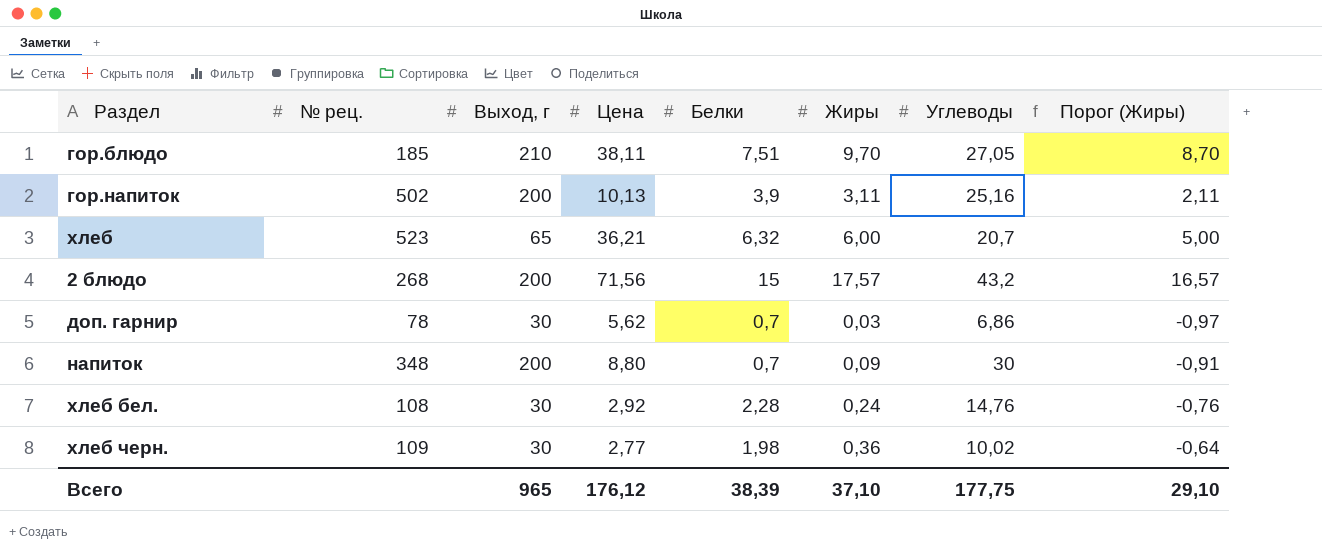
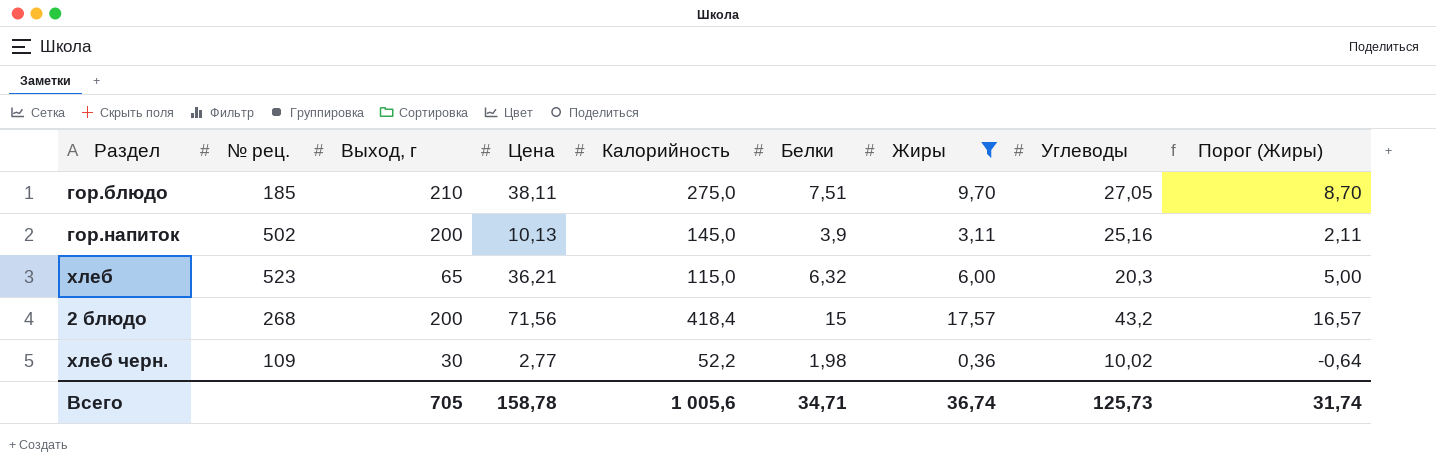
filter: none -> Жиры >= 0,36
column Калорийность | position: none -> 5
хлеб | Углеводы: 20,7 -> 20,3
Всего | Выход, г: 965 -> 705
Всего | Цена: 176,12 -> 158,78
Всего | Белки: 38,39 -> 34,71
Всего | Жиры: 37,10 -> 36,74
Всего | Углеводы: 177,75 -> 125,73
Всего | Порог (Жиры): 29,10 -> 31,74

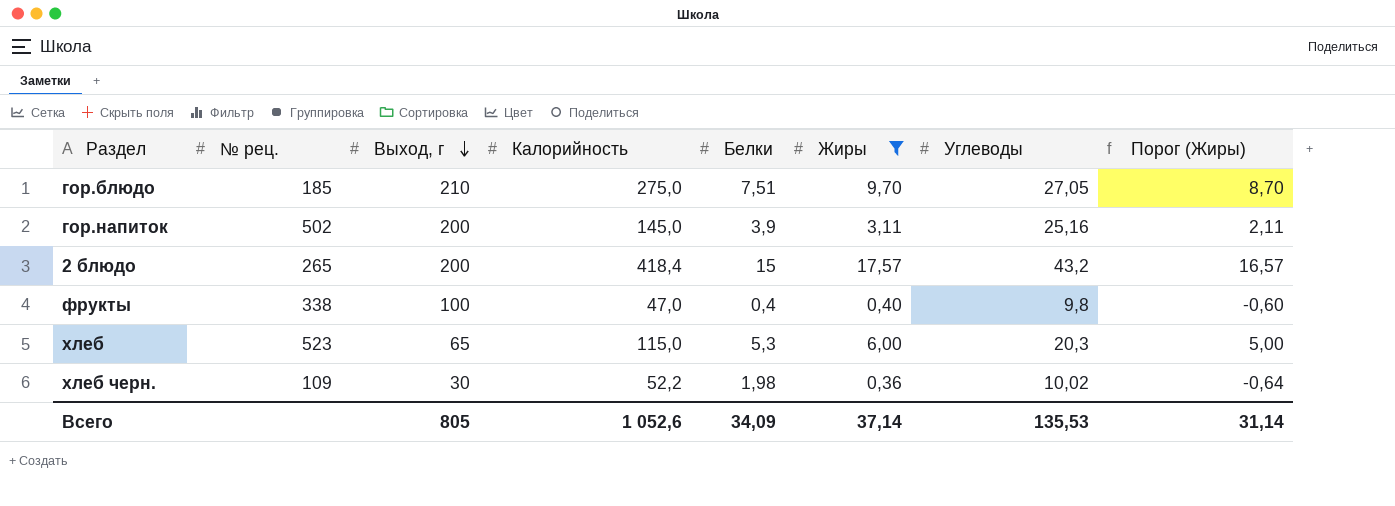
row order: none -> Выход, г descending
column Цена | position: 4 -> none
2 блюдо | № рец.: 268 -> 265
row фрукты: none -> 338 | 100 | 47,0 | 0,4 | 0,40 | 9,8 | -0,60
хлеб | Белки: 6,32 -> 5,3
Всего | Выход, г: 705 -> 805
Всего | Калорийность: 1 005,6 -> 1 052,6
Всего | Белки: 34,71 -> 34,09
Всего | Жиры: 36,74 -> 37,14
Всего | Углеводы: 125,73 -> 135,53
Всего | Порог (Жиры): 31,74 -> 31,14

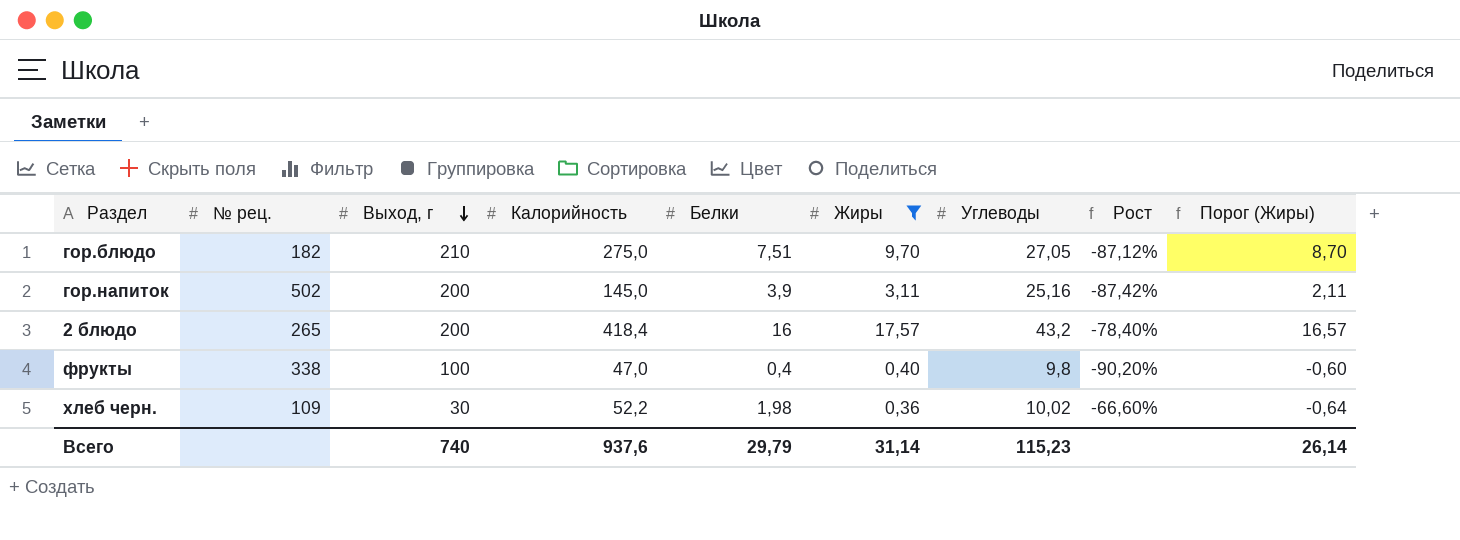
column Рост | formula: none -> ([Углеводы] - [Выход, г]) / [Выход, г]
row хлеб: 523 | 65 | 115,0 | 5,3 | 6,00 | 20,3 | 5,00 -> none
гор.блюдо | № рец.: 185 -> 182
2 блюдо | Белки: 15 -> 16
Всего | Выход, г: 805 -> 740
Всего | Калорийность: 1 052,6 -> 937,6
Всего | Белки: 34,09 -> 29,79
Всего | Жиры: 37,14 -> 31,14
Всего | Углеводы: 135,53 -> 115,23
Всего | Порог (Жиры): 31,14 -> 26,14

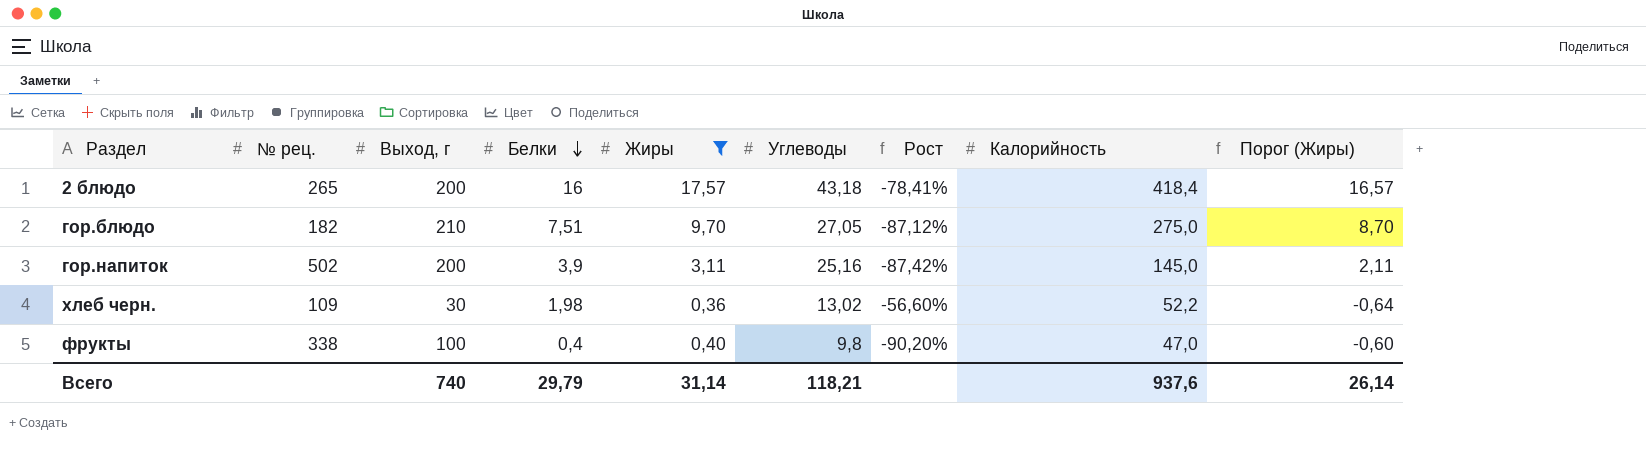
row order: Выход, г descending -> Белки descending
column Калорийность | position: 4 -> 8
2 блюдо | Углеводы: 43,2 -> 43,18
2 блюдо | Рост: -78,40% -> -78,41%
хлеб черн. | Углеводы: 10,02 -> 13,02
хлеб черн. | Рост: -66,60% -> -56,60%
Всего | Углеводы: 115,23 -> 118,21

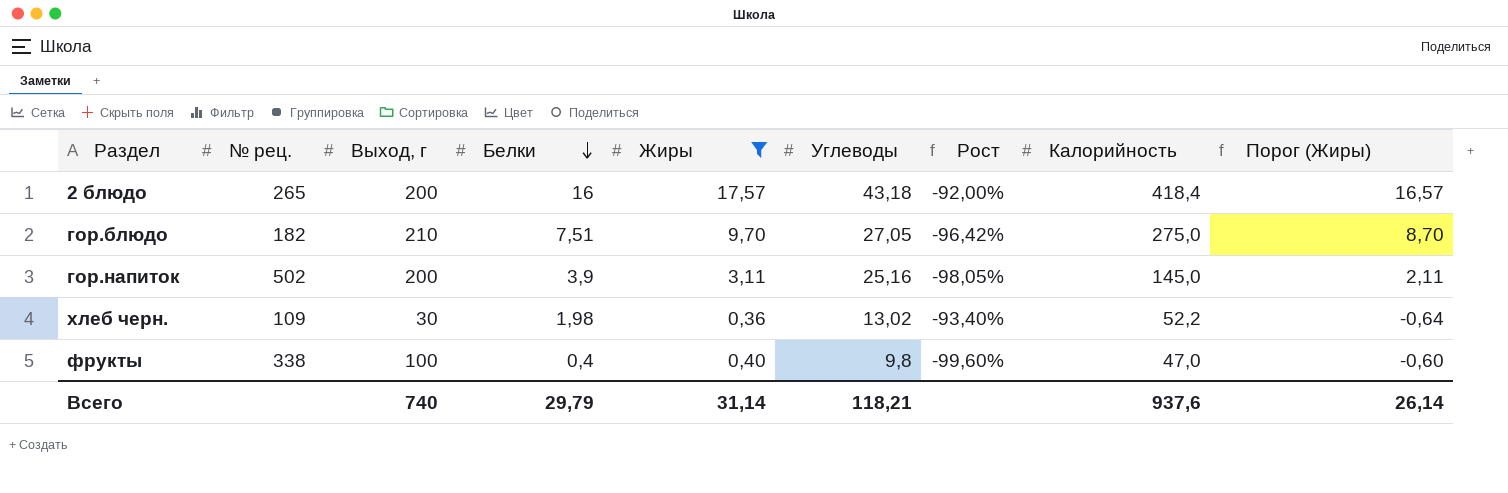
column Рост | formula: ([Углеводы] - [Выход, г]) / [Выход, г] -> ([Белки] - [Выход, г]) / [Выход, г]

